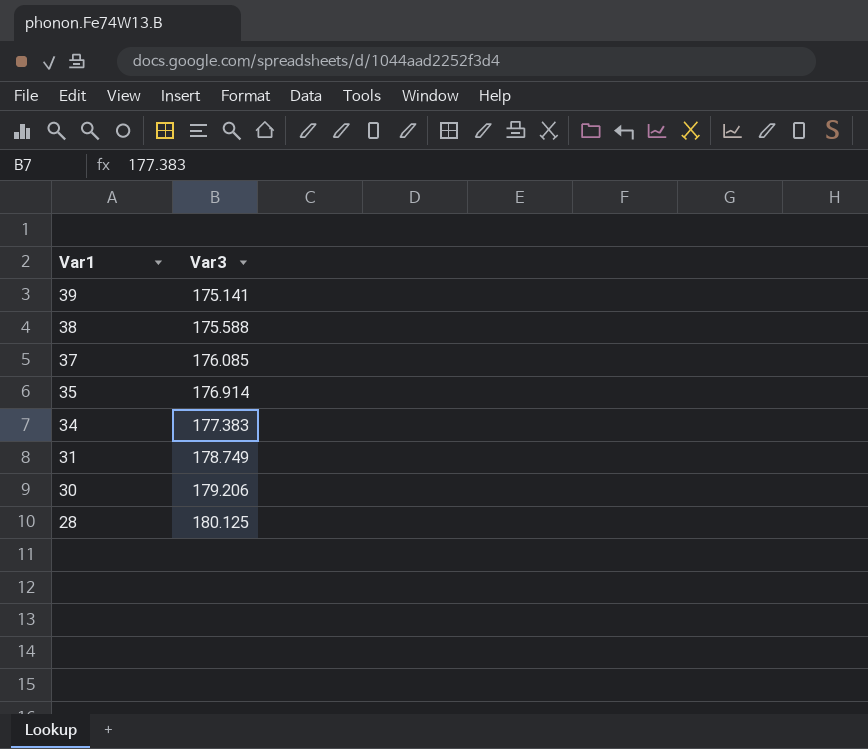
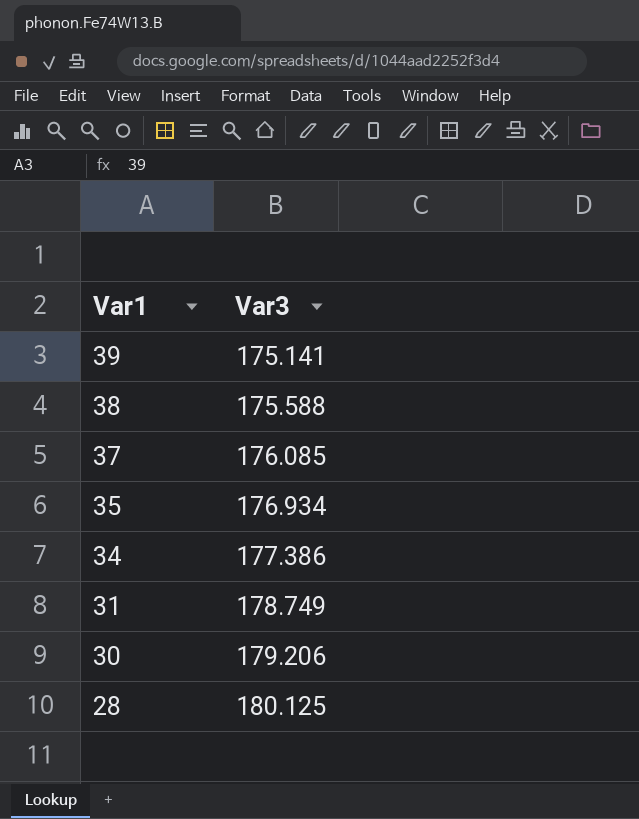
35 | Var3: 176.914 -> 176.934
34 | Var3: 177.383 -> 177.386

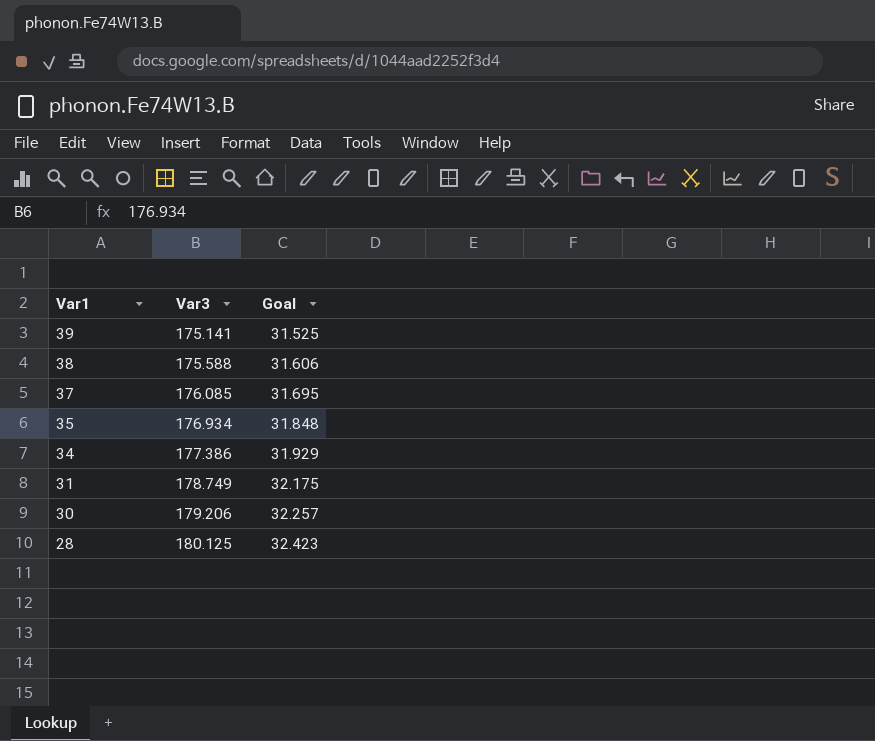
column Goal | formula: none -> [Var3] * 0.18

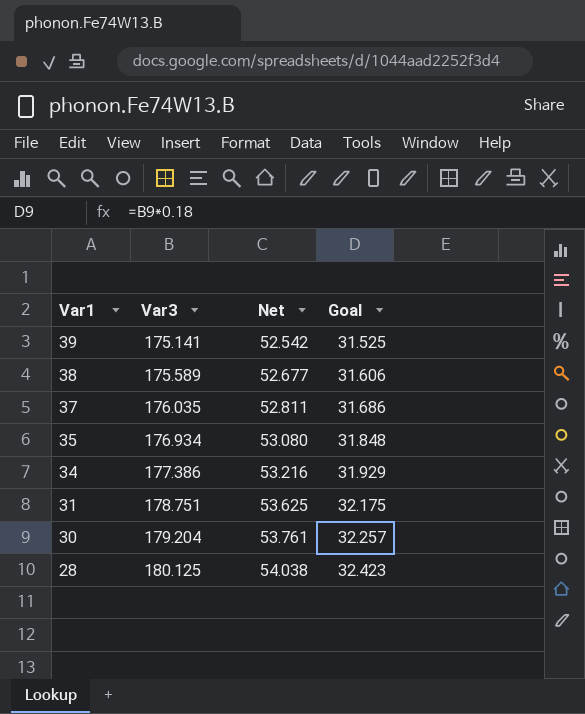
column Net | formula: none -> [Var3] * 0.3
38 | Var3: 175.588 -> 175.589
37 | Var3: 176.085 -> 176.035
37 | Goal: 31.695 -> 31.686
31 | Var3: 178.749 -> 178.751
30 | Var3: 179.206 -> 179.204

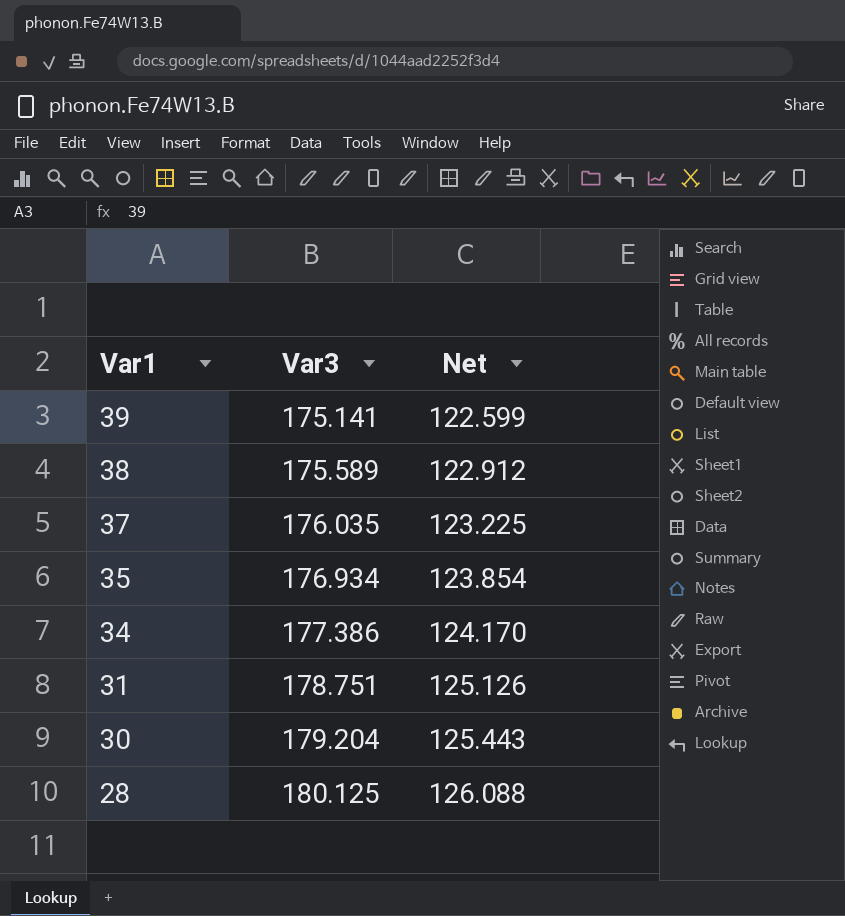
column Goal | formula: [Var3] * 0.18 -> none
column Net | formula: [Var3] * 0.3 -> [Var3] * 0.7

